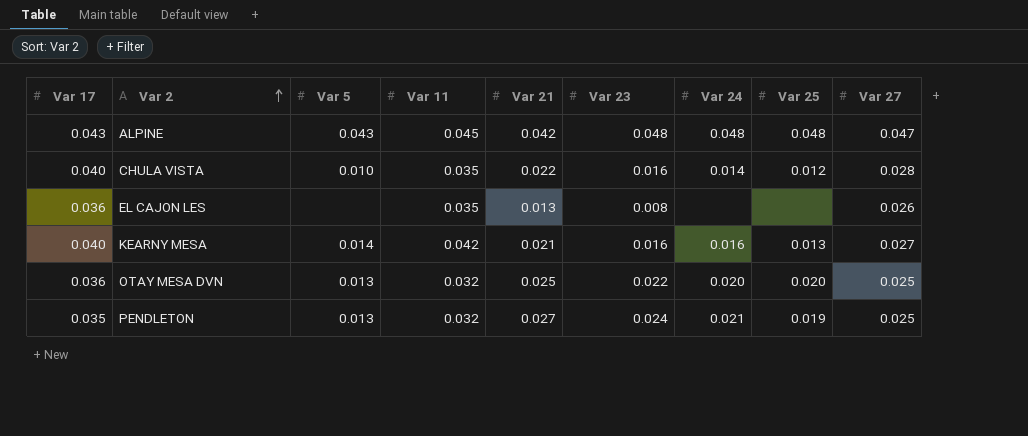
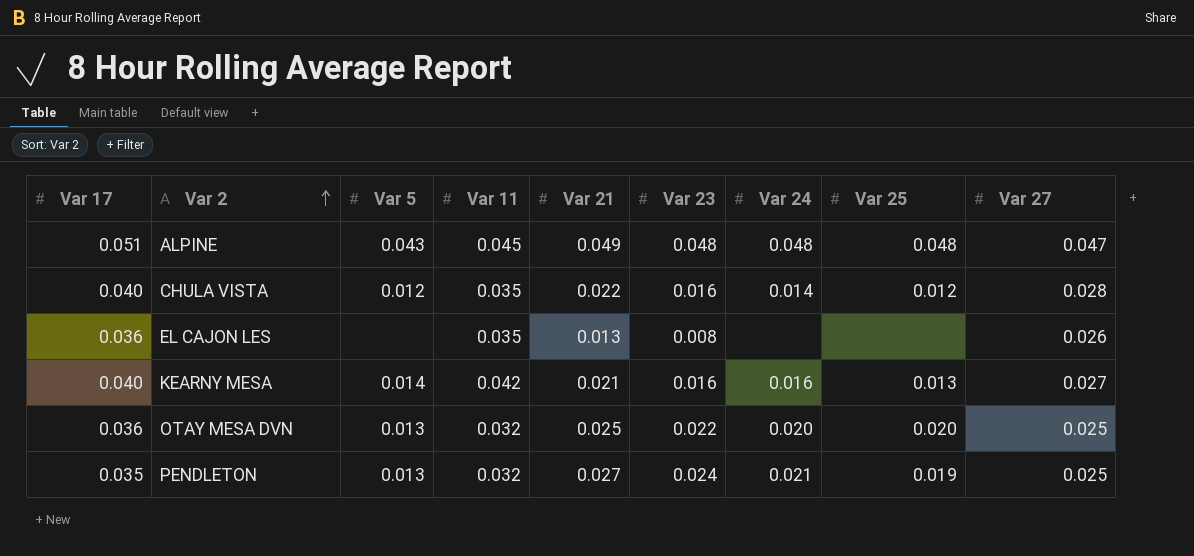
ALPINE | Var 17: 0.043 -> 0.051
ALPINE | Var 21: 0.042 -> 0.049
CHULA VISTA | Var 5: 0.010 -> 0.012

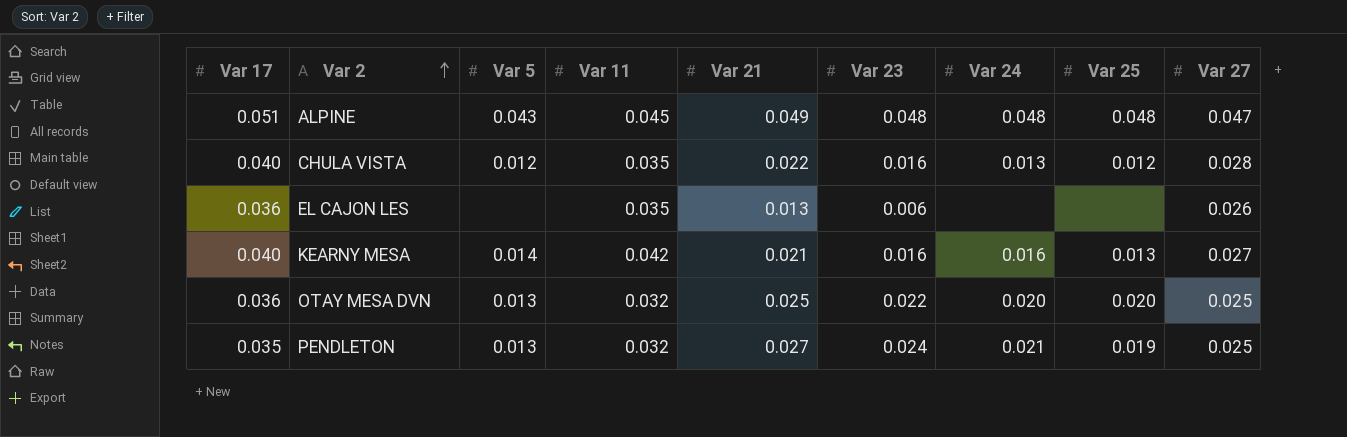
CHULA VISTA | Var 24: 0.014 -> 0.013
EL CAJON LES | Var 23: 0.008 -> 0.006

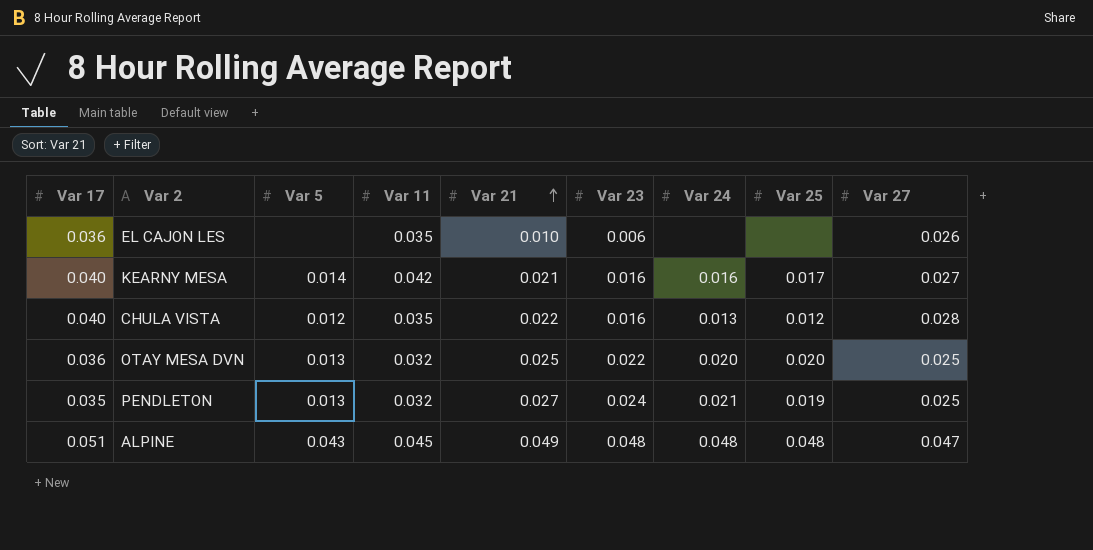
row order: Var 2 ascending -> Var 21 ascending
EL CAJON LES | Var 21: 0.013 -> 0.010
KEARNY MESA | Var 25: 0.013 -> 0.017

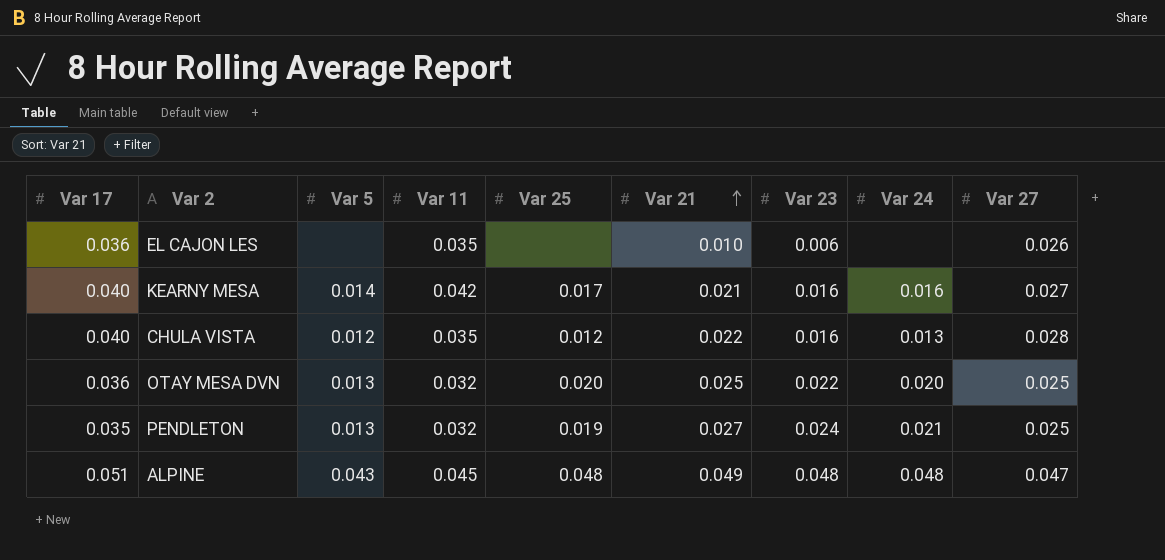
column Var 25 | position: 8 -> 5

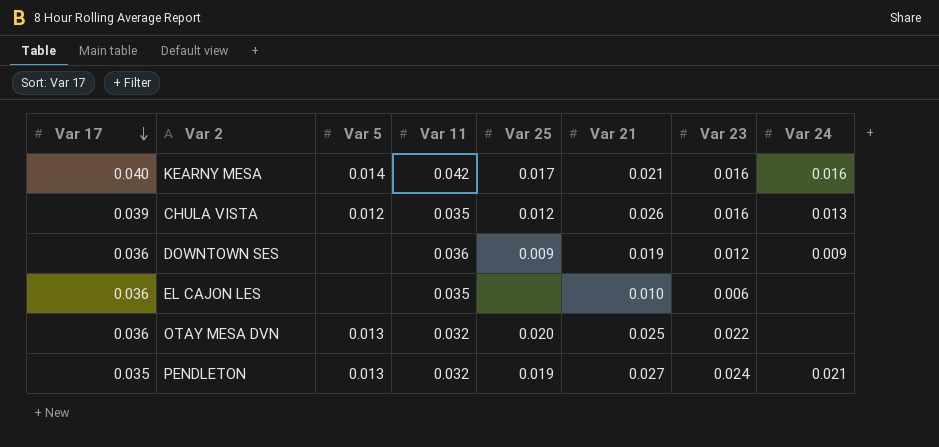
row order: Var 21 ascending -> Var 17 descending
column Var 27 | position: 9 -> none
row ALPINE: 0.051 | 0.043 | 0.045 | 0.048 | 0.049 | 0.048 | 0.048 | 0.047 -> none
CHULA VISTA | Var 17: 0.040 -> 0.039
CHULA VISTA | Var 21: 0.022 -> 0.026
row DOWNTOWN SES: none -> 0.036 | none | 0.036 | 0.009 | 0.019 | 0.012 | 0.009
OTAY MESA DVN | Var 24: 0.020 -> none

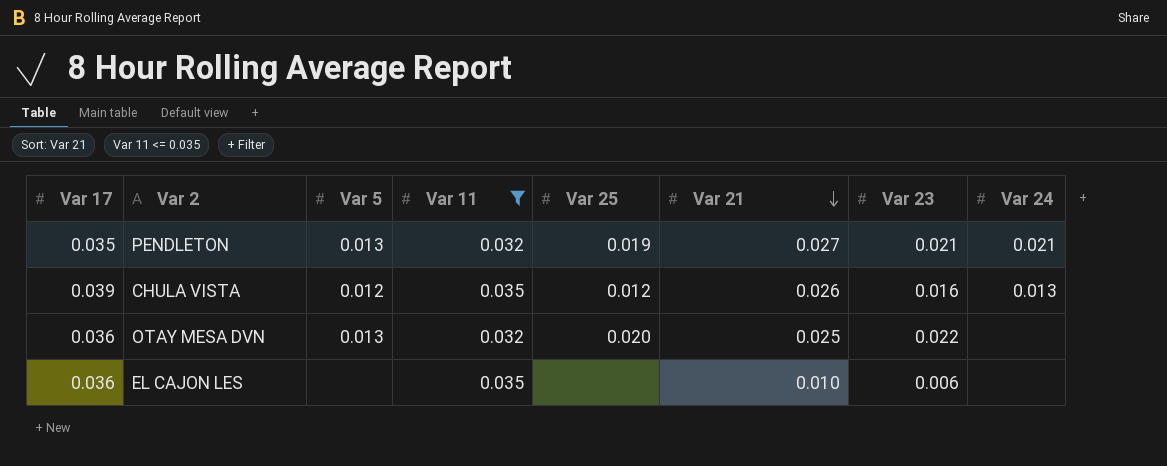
filter: none -> Var 11 <= 0.035
row order: Var 17 descending -> Var 21 descending
PENDLETON | Var 23: 0.024 -> 0.021

